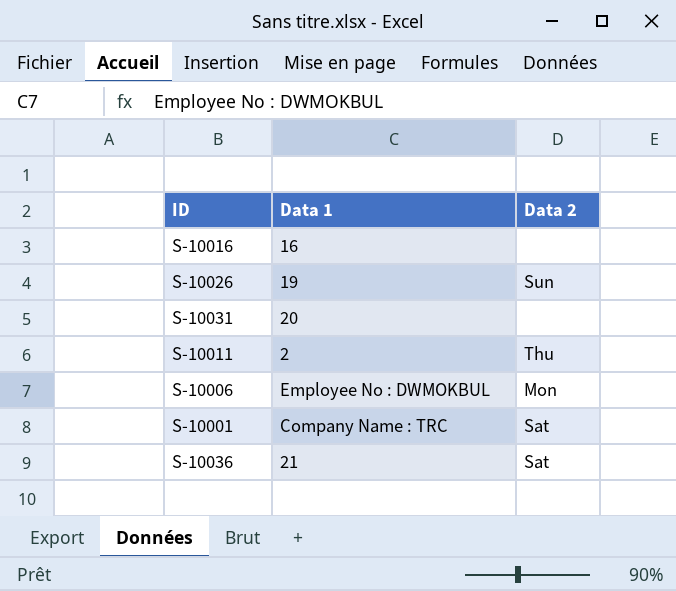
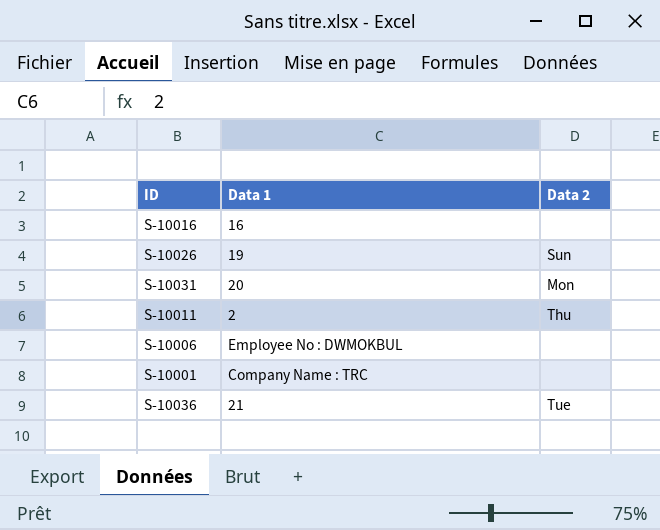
S-10031 | Data 2: none -> Mon
S-10006 | Data 2: Mon -> none
S-10001 | Data 2: Sat -> none
S-10036 | Data 2: Sat -> Tue

